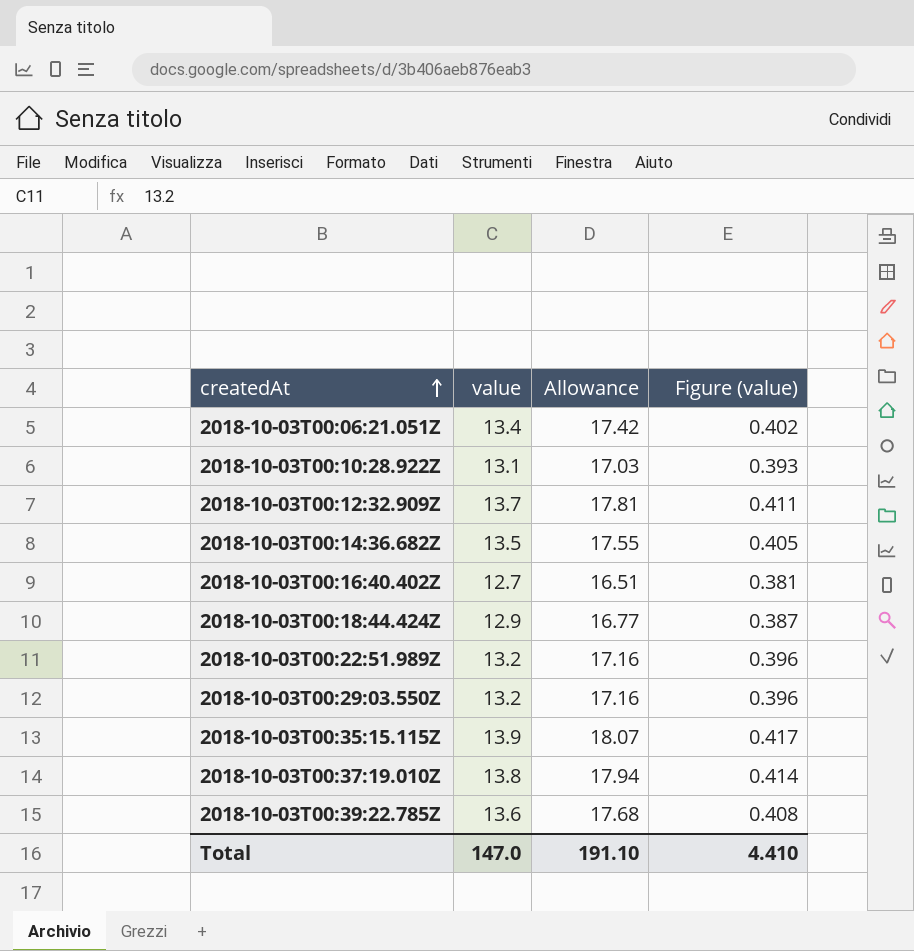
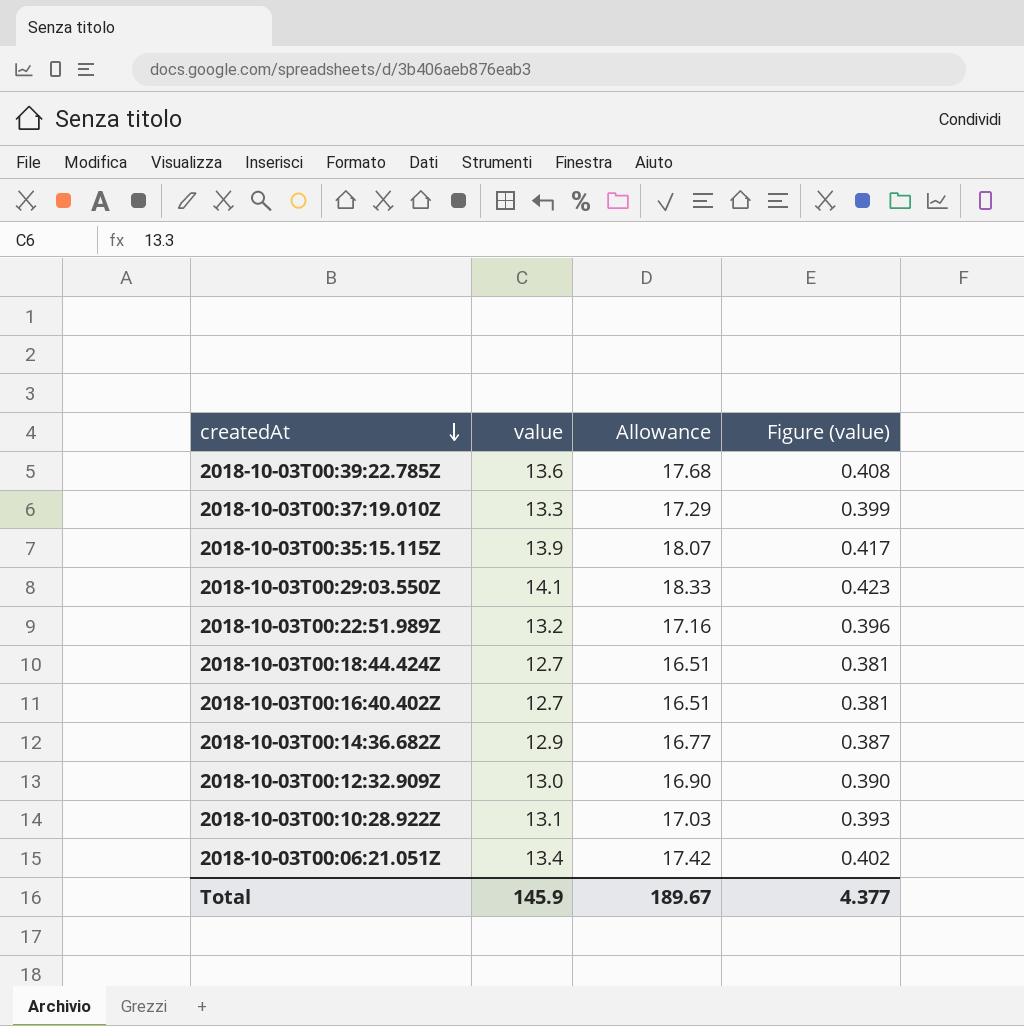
row order: createdAt ascending -> createdAt descending
2018-10-03T00:37:19.010Z | value: 13.8 -> 13.3
2018-10-03T00:37:19.010Z | Allowance: 17.94 -> 17.29
2018-10-03T00:37:19.010Z | Figure (value): 0.414 -> 0.399
2018-10-03T00:29:03.550Z | value: 13.2 -> 14.1
2018-10-03T00:29:03.550Z | Allowance: 17.16 -> 18.33
2018-10-03T00:29:03.550Z | Figure (value): 0.396 -> 0.423
2018-10-03T00:18:44.424Z | value: 12.9 -> 12.7
2018-10-03T00:18:44.424Z | Allowance: 16.77 -> 16.51
2018-10-03T00:18:44.424Z | Figure (value): 0.387 -> 0.381
2018-10-03T00:14:36.682Z | value: 13.5 -> 12.9
2018-10-03T00:14:36.682Z | Allowance: 17.55 -> 16.77
2018-10-03T00:14:36.682Z | Figure (value): 0.405 -> 0.387
2018-10-03T00:12:32.909Z | value: 13.7 -> 13.0
2018-10-03T00:12:32.909Z | Allowance: 17.81 -> 16.90
2018-10-03T00:12:32.909Z | Figure (value): 0.411 -> 0.390
Total | value: 147.0 -> 145.9
Total | Allowance: 191.10 -> 189.67
Total | Figure (value): 4.410 -> 4.377

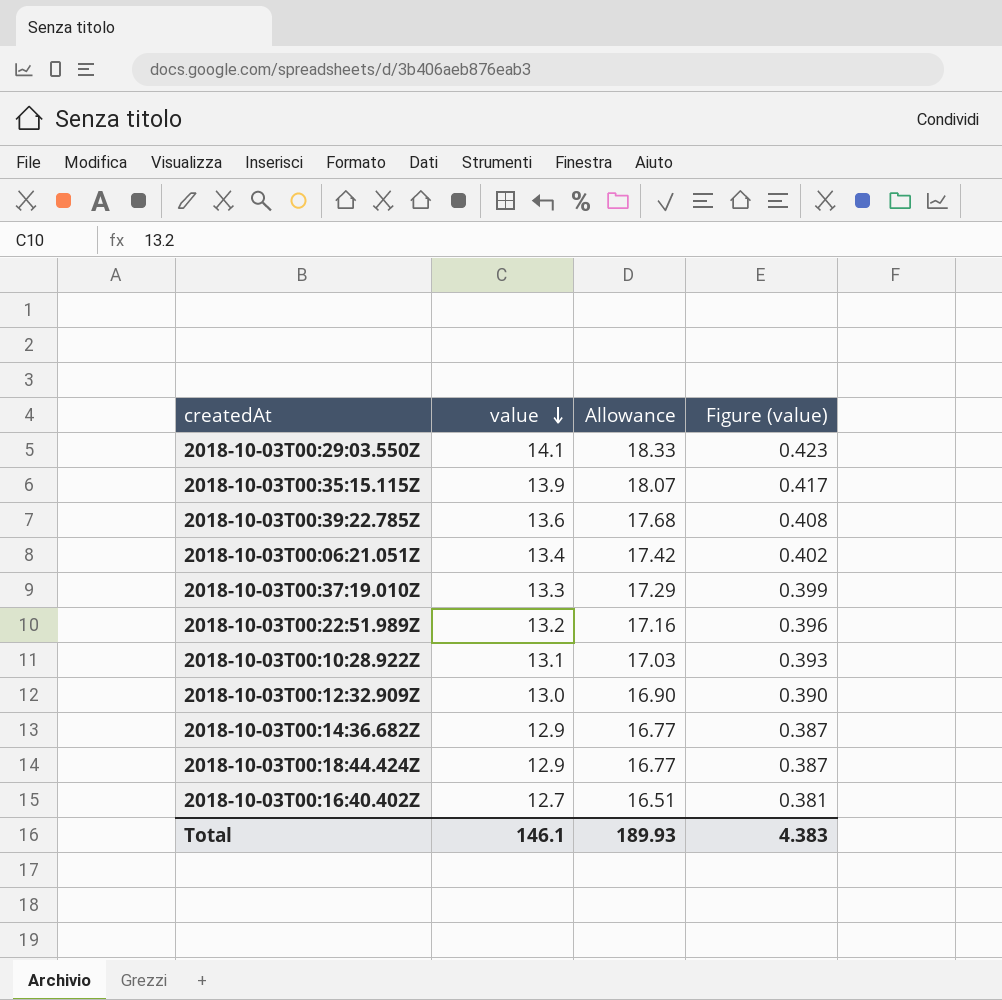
row order: createdAt descending -> value descending
2018-10-03T00:18:44.424Z | value: 12.7 -> 12.9
2018-10-03T00:18:44.424Z | Allowance: 16.51 -> 16.77
2018-10-03T00:18:44.424Z | Figure (value): 0.381 -> 0.387
Total | value: 145.9 -> 146.1
Total | Allowance: 189.67 -> 189.93
Total | Figure (value): 4.377 -> 4.383

